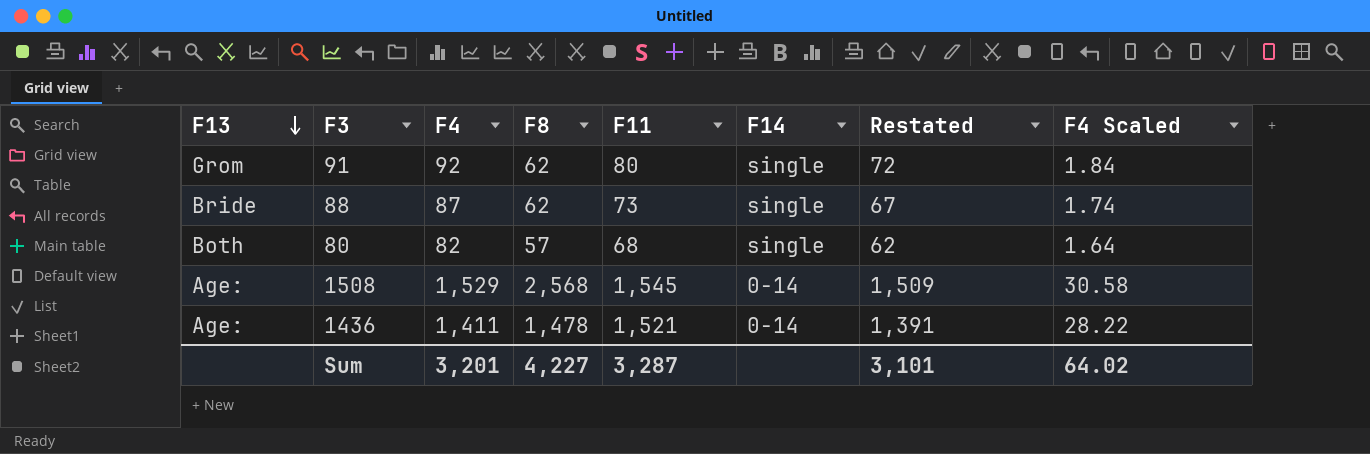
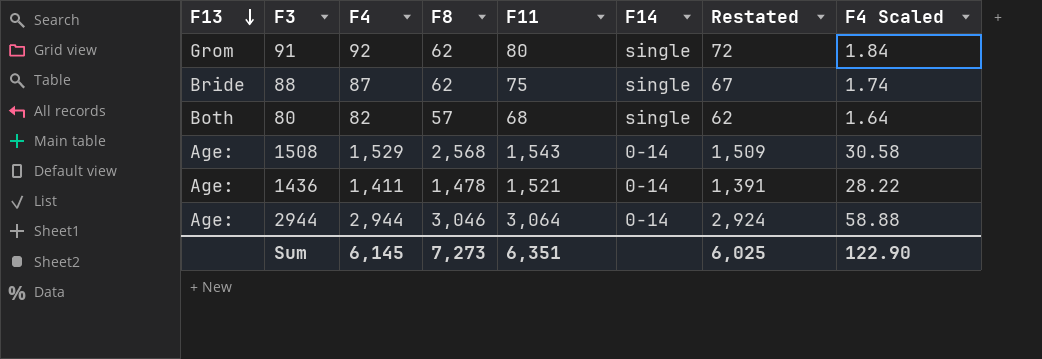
88 | F11: 73 -> 75
1508 | F11: 1,545 -> 1,543
row 2944: none -> Age: | 2,944 | 3,046 | 3,064 | 0-14 | 2,924 | 58.88
Sum | F4: 3,201 -> 6,145
Sum | F8: 4,227 -> 7,273
Sum | F11: 3,287 -> 6,351
Sum | Restated: 3,101 -> 6,025
Sum | F4 Scaled: 64.02 -> 122.90

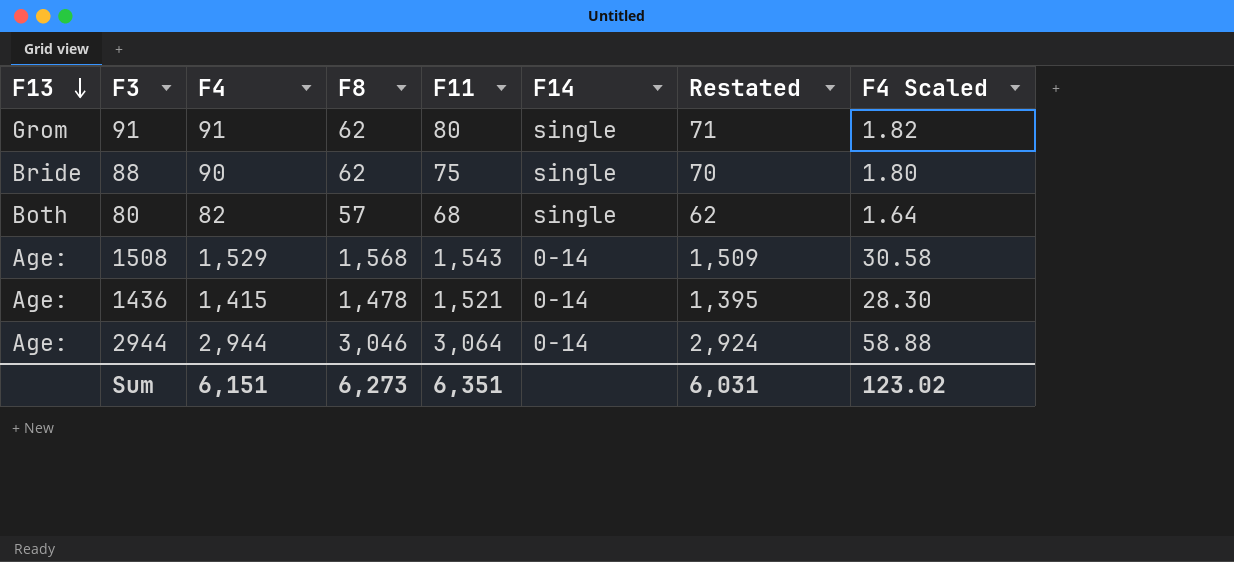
91 | F4: 92 -> 91
91 | Restated: 72 -> 71
91 | F4 Scaled: 1.84 -> 1.82
88 | F4: 87 -> 90
88 | Restated: 67 -> 70
88 | F4 Scaled: 1.74 -> 1.80
1508 | F8: 2,568 -> 1,568
1436 | F4: 1,411 -> 1,415
1436 | Restated: 1,391 -> 1,395
1436 | F4 Scaled: 28.22 -> 28.30
Sum | F4: 6,145 -> 6,151
Sum | F8: 7,273 -> 6,273
Sum | Restated: 6,025 -> 6,031
Sum | F4 Scaled: 122.90 -> 123.02

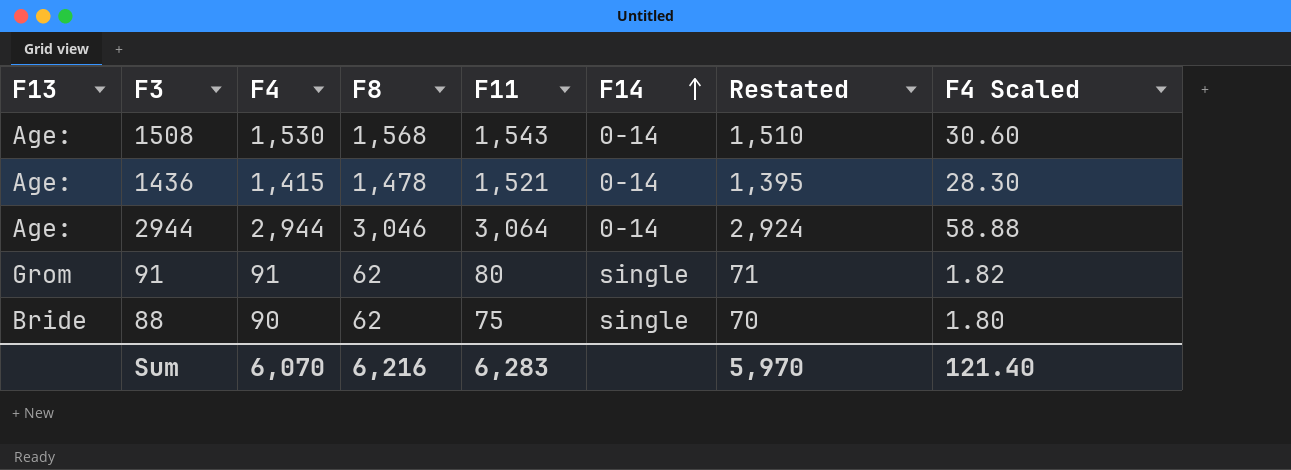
row order: F13 descending -> F14 ascending
row 80: Both | 82 | 57 | 68 | single | 62 | 1.64 -> none
1508 | F4: 1,529 -> 1,530
1508 | Restated: 1,509 -> 1,510
1508 | F4 Scaled: 30.58 -> 30.60
Sum | F4: 6,151 -> 6,070
Sum | F8: 6,273 -> 6,216
Sum | F11: 6,351 -> 6,283
Sum | Restated: 6,031 -> 5,970
Sum | F4 Scaled: 123.02 -> 121.40

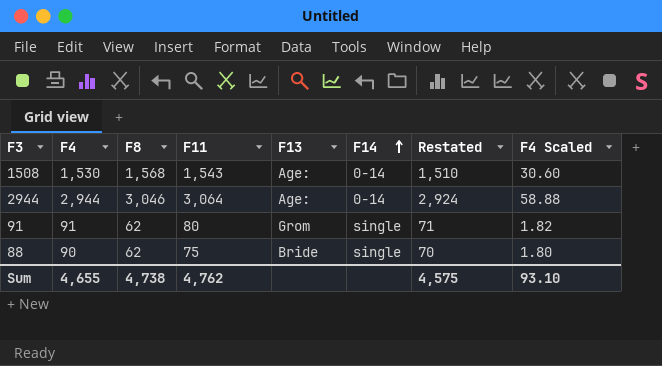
column F13 | position: 1 -> 5
row 1436: Age: | 1,415 | 1,478 | 1,521 | 0-14 | 1,395 | 28.30 -> none
Sum | F4: 6,070 -> 4,655
Sum | F8: 6,216 -> 4,738
Sum | F11: 6,283 -> 4,762
Sum | Restated: 5,970 -> 4,575
Sum | F4 Scaled: 121.40 -> 93.10

